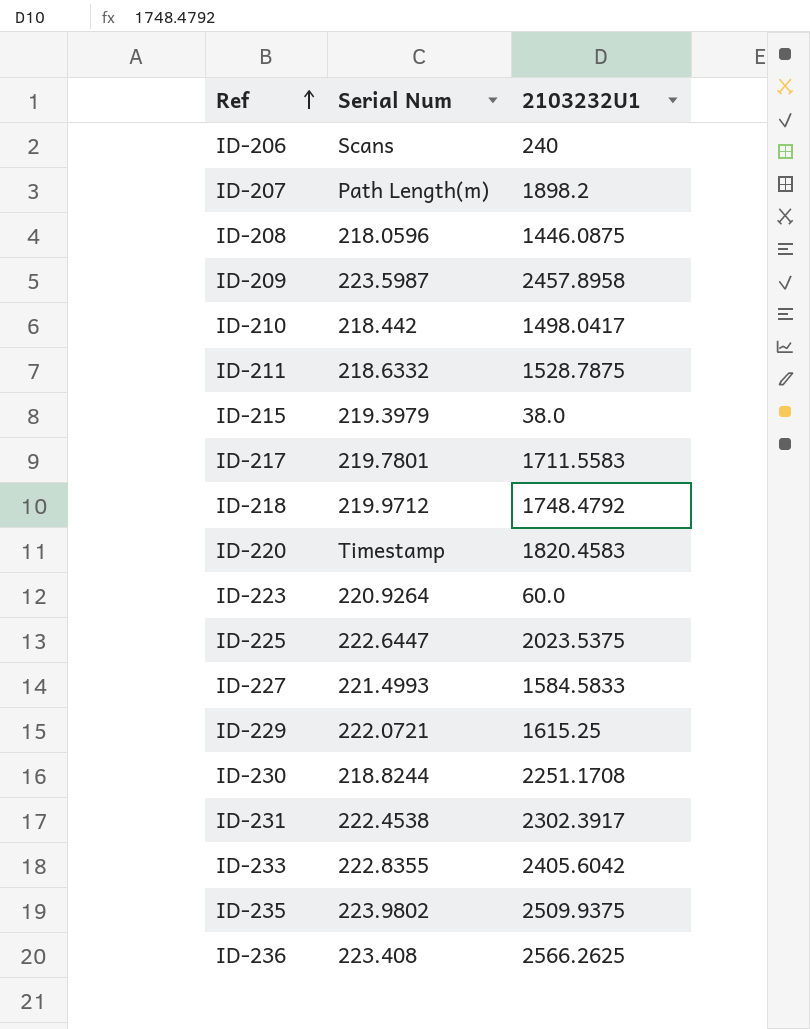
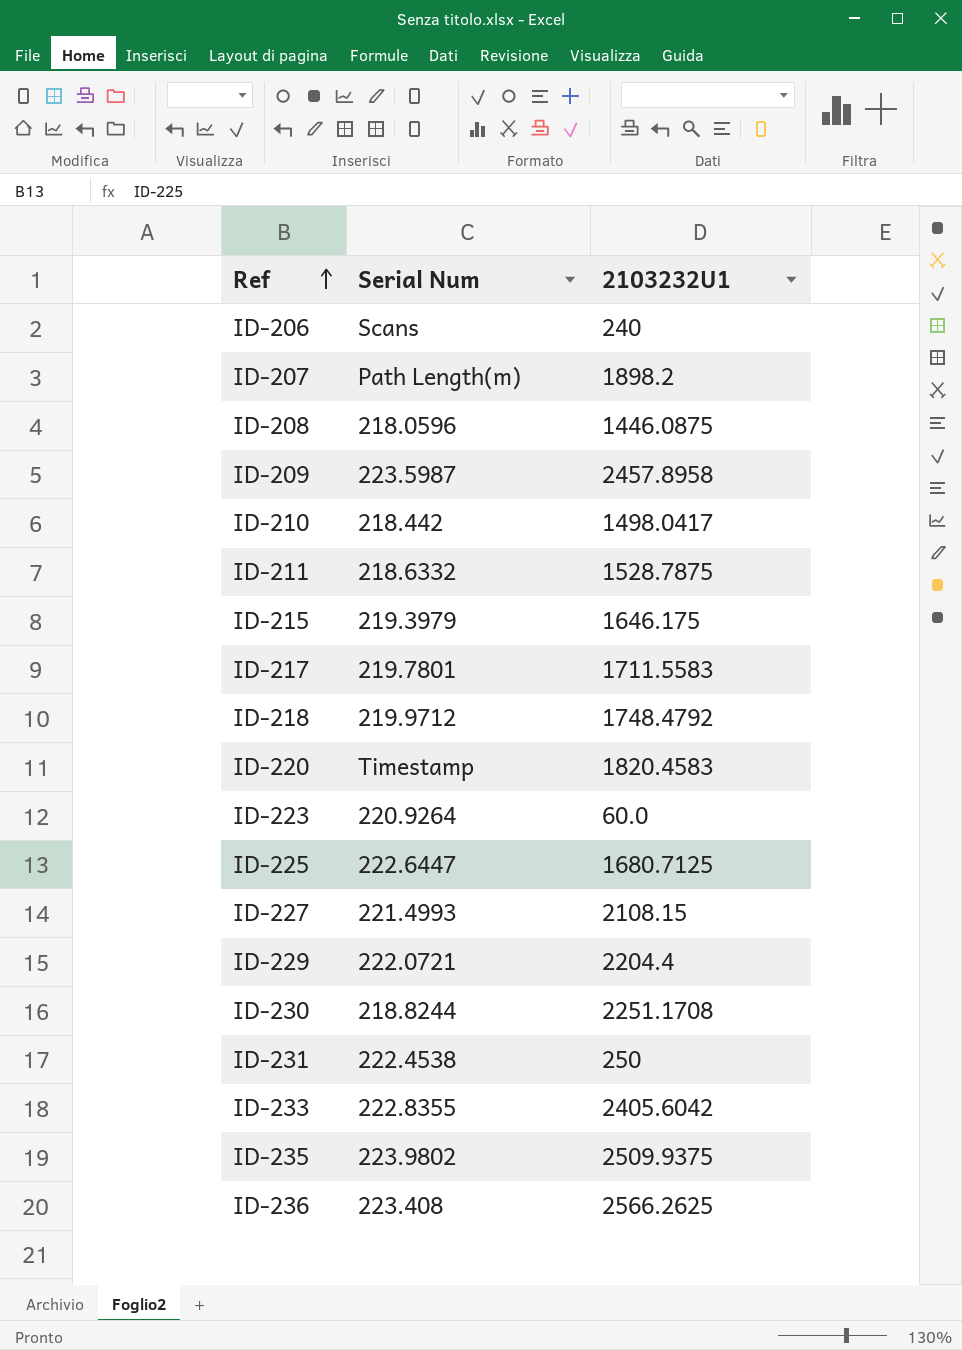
ID-215 | 2103232U1: 38.0 -> 1646.175
ID-225 | 2103232U1: 2023.5375 -> 1680.7125
ID-227 | 2103232U1: 1584.5833 -> 2108.15
ID-229 | 2103232U1: 1615.25 -> 2204.4
ID-231 | 2103232U1: 2302.3917 -> 250

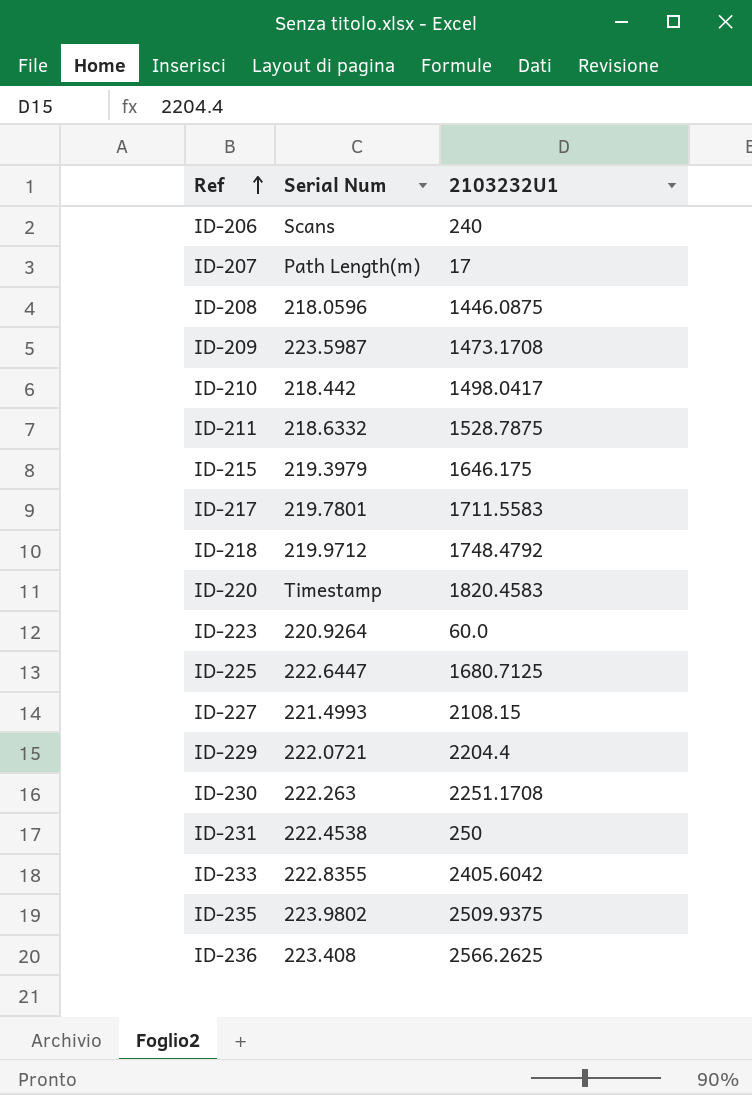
ID-207 | 2103232U1: 1898.2 -> 17
ID-209 | 2103232U1: 2457.8958 -> 1473.1708
ID-230 | Serial Num: 218.8244 -> 222.263

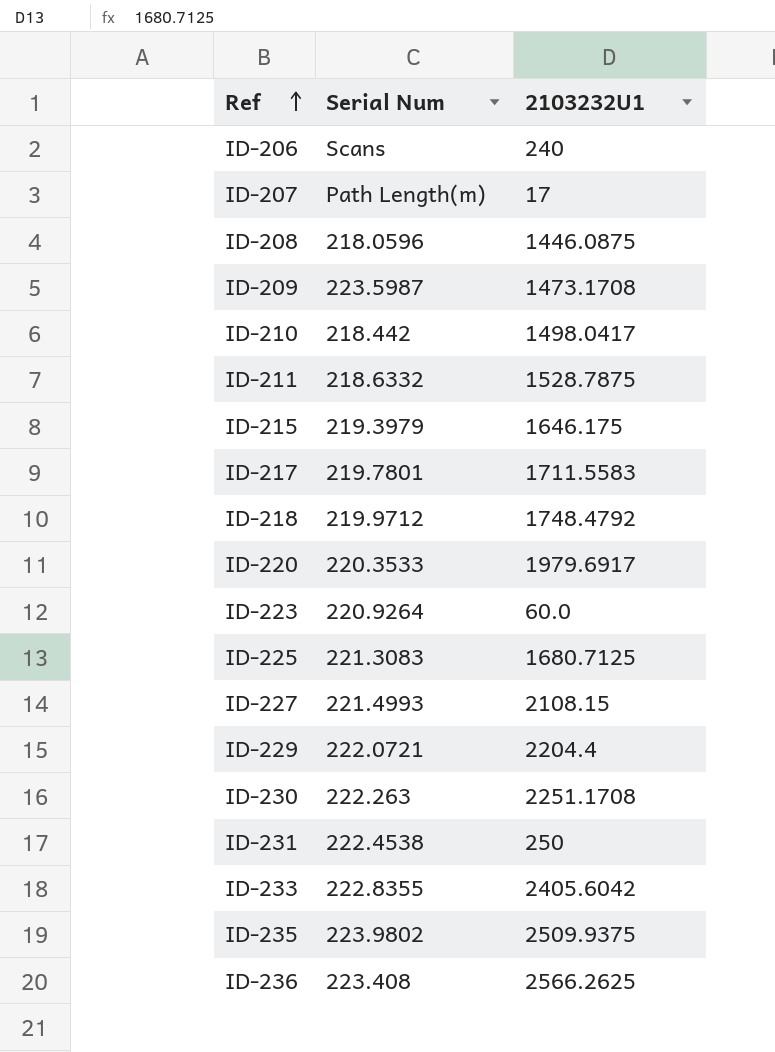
ID-220 | Serial Num: Timestamp -> 220.3533
ID-220 | 2103232U1: 1820.4583 -> 1979.6917
ID-225 | Serial Num: 222.6447 -> 221.3083

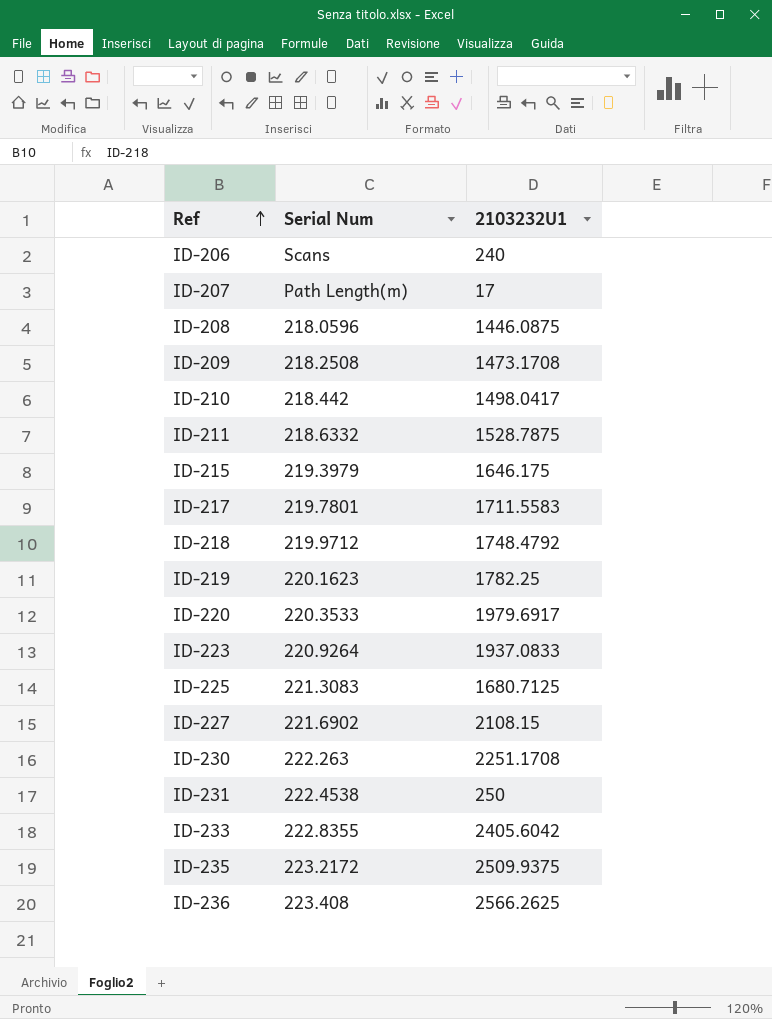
row ID-229: 222.0721 | 2204.4 -> none
ID-209 | Serial Num: 223.5987 -> 218.2508
row ID-219: none -> 220.1623 | 1782.25
ID-223 | 2103232U1: 60.0 -> 1937.0833
ID-227 | Serial Num: 221.4993 -> 221.6902
ID-235 | Serial Num: 223.9802 -> 223.2172

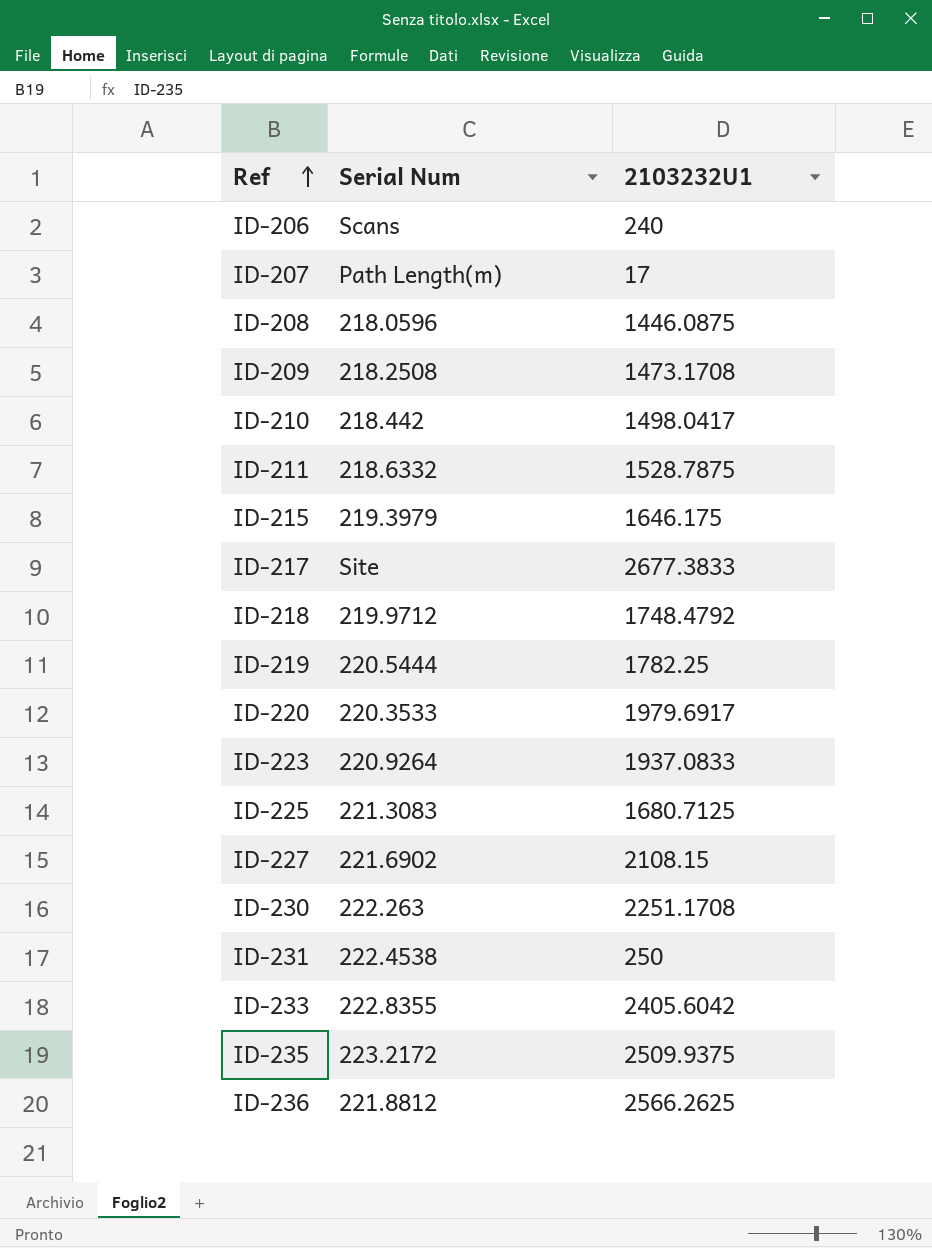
ID-217 | Serial Num: 219.7801 -> Site
ID-217 | 2103232U1: 1711.5583 -> 2677.3833
ID-219 | Serial Num: 220.1623 -> 220.5444
ID-236 | Serial Num: 223.408 -> 221.8812

